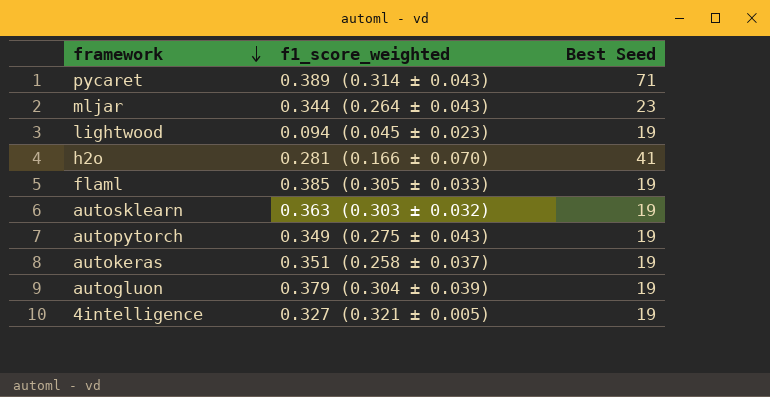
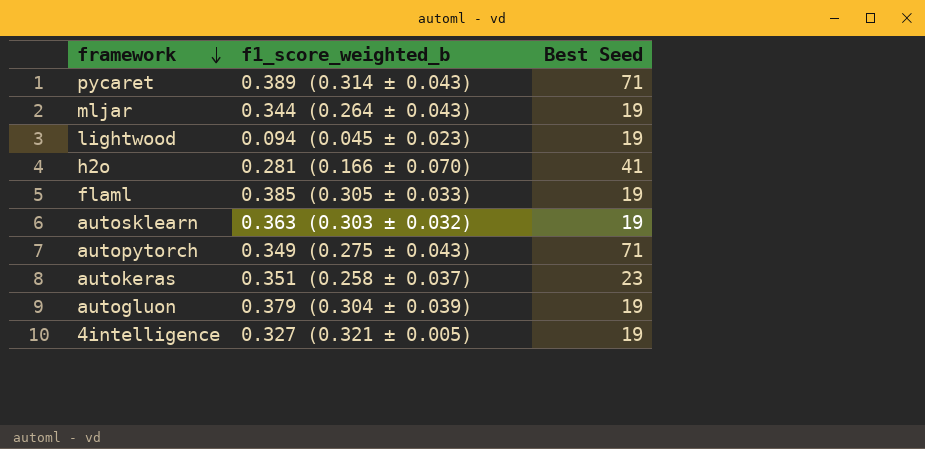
column name: f1_score_weighted -> f1_score_weighted_b
mljar | Best Seed: 23 -> 19
autopytorch | Best Seed: 19 -> 71
autokeras | Best Seed: 19 -> 23

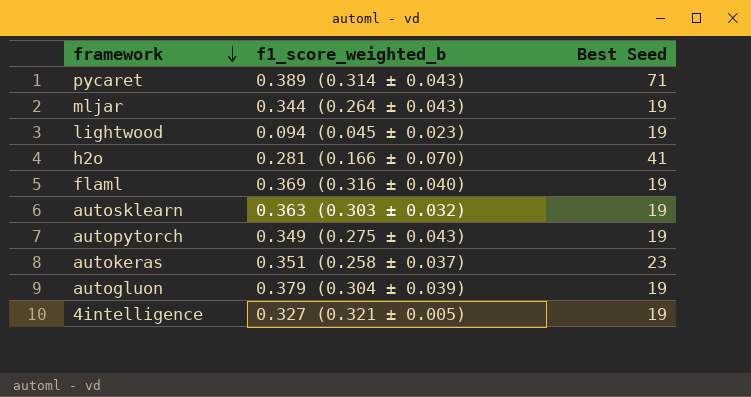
flaml | f1_score_weighted_b: 0.385 (0.305 ± 0.033) -> 0.369 (0.316 ± 0.040)
autopytorch | Best Seed: 71 -> 19

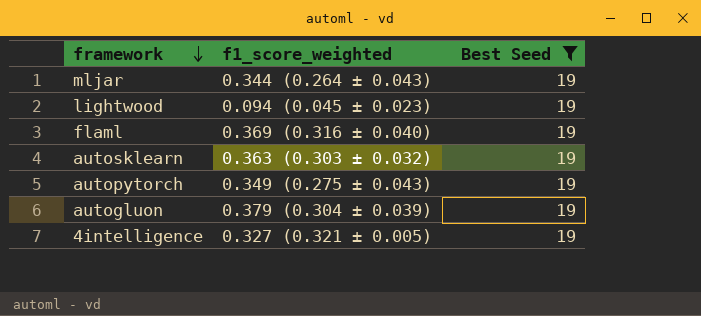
filter: none -> Best Seed = 19
column name: f1_score_weighted_b -> f1_score_weighted

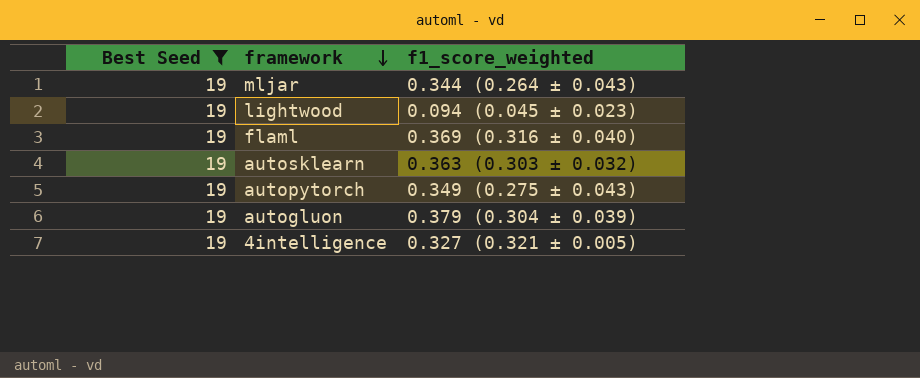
column Best Seed | position: 3 -> 1

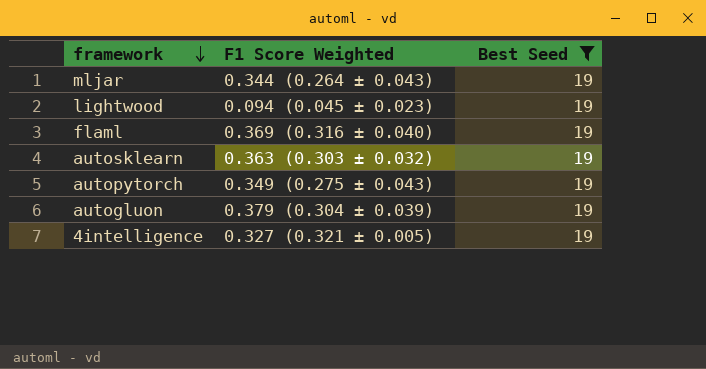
column name: f1_score_weighted -> F1 Score Weighted
column Best Seed | position: 1 -> 3

